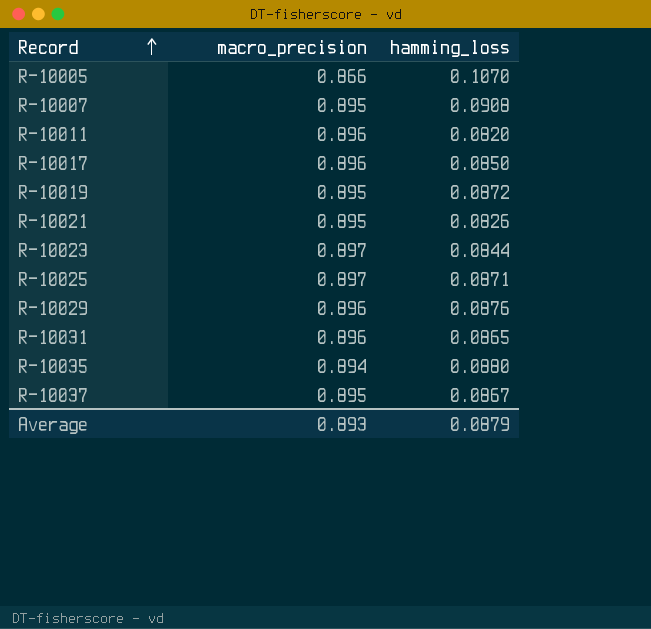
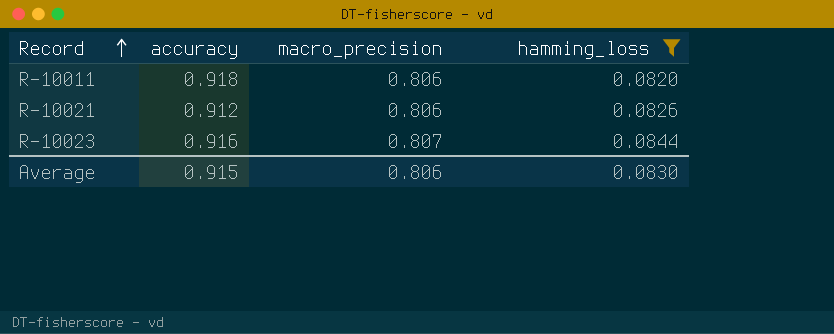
filter: none -> hamming_loss <= 0.0844
column accuracy | position: none -> 2
R-10011 | macro_precision: 0.896 -> 0.806
R-10021 | macro_precision: 0.895 -> 0.806
R-10023 | macro_precision: 0.897 -> 0.807
Average | macro_precision: 0.893 -> 0.806
Average | hamming_loss: 0.0879 -> 0.0830

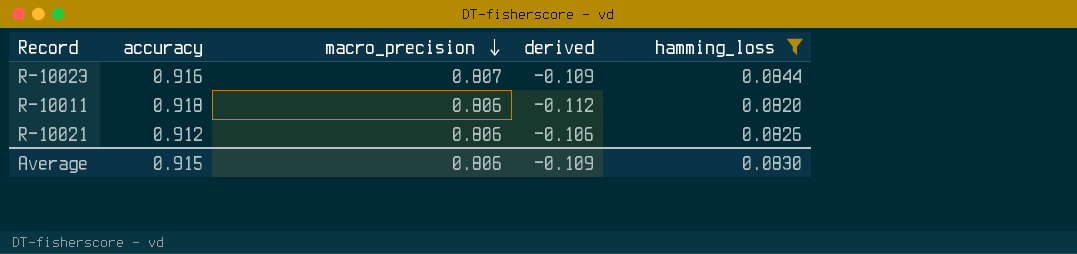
row order: Record ascending -> macro_precision descending
column derived | formula: none -> [macro_precision] - [accuracy]

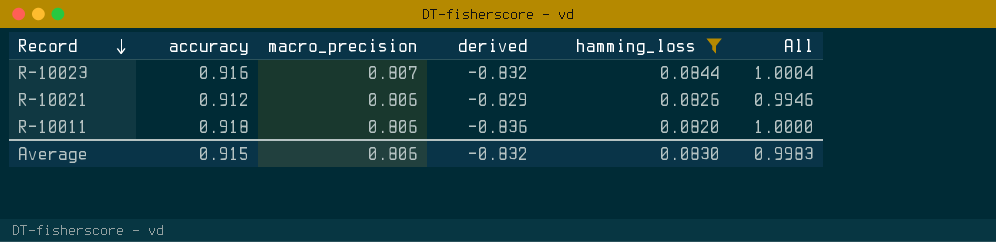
row order: macro_precision descending -> Record descending
column derived | formula: [macro_precision] - [accuracy] -> [hamming_loss] - [accuracy]
column All | formula: none -> [accuracy] + [hamming_loss]
Average | derived: -0.109 -> -0.832

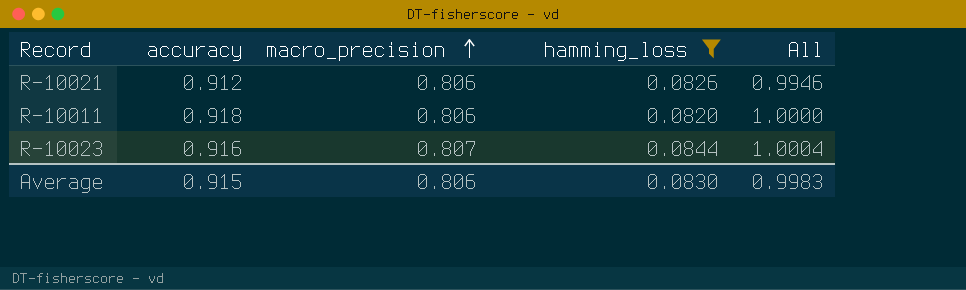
row order: Record descending -> macro_precision ascending
column derived | formula: [hamming_loss] - [accuracy] -> none

